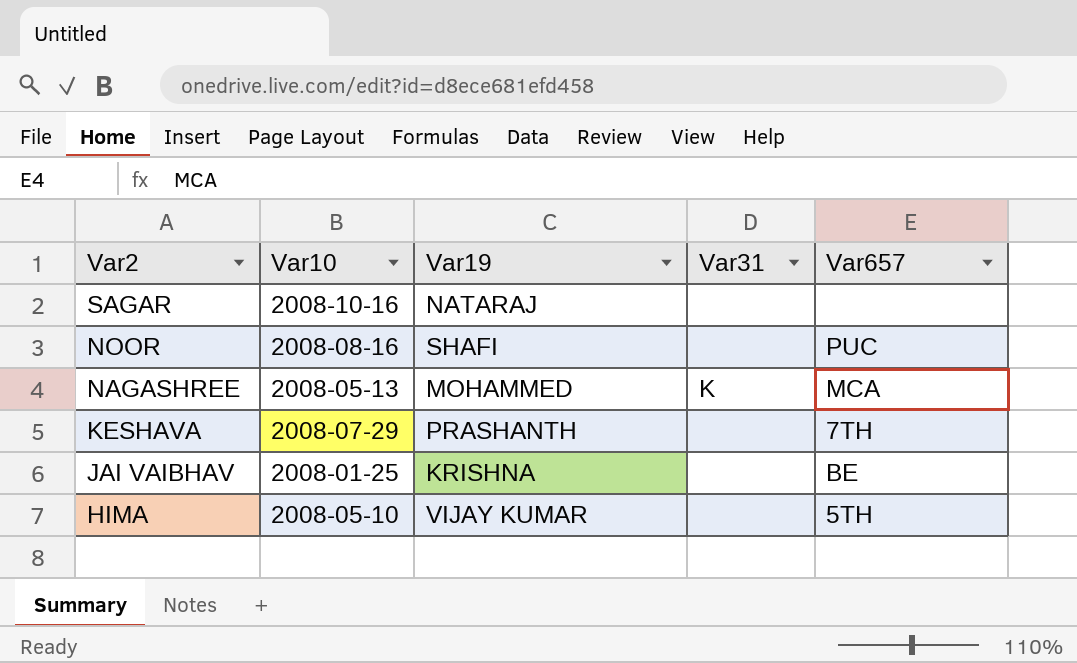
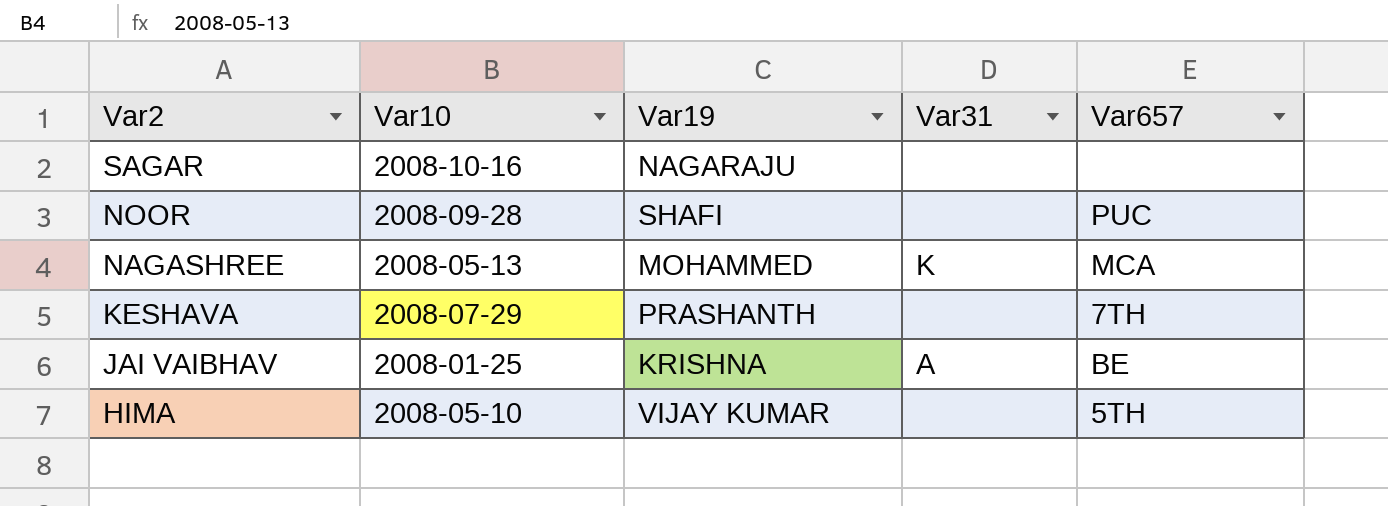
SAGAR | Var19: NATARAJ -> NAGARAJU
NOOR | Var10: 2008-08-16 -> 2008-09-28
JAI VAIBHAV | Var31: none -> A

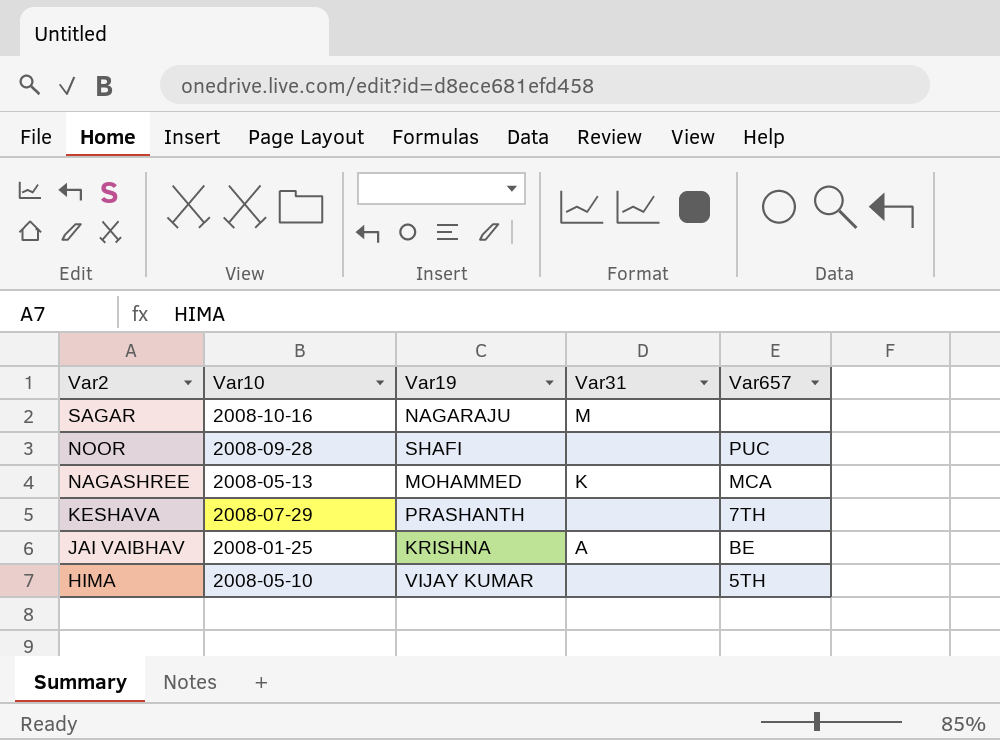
SAGAR | Var31: none -> M

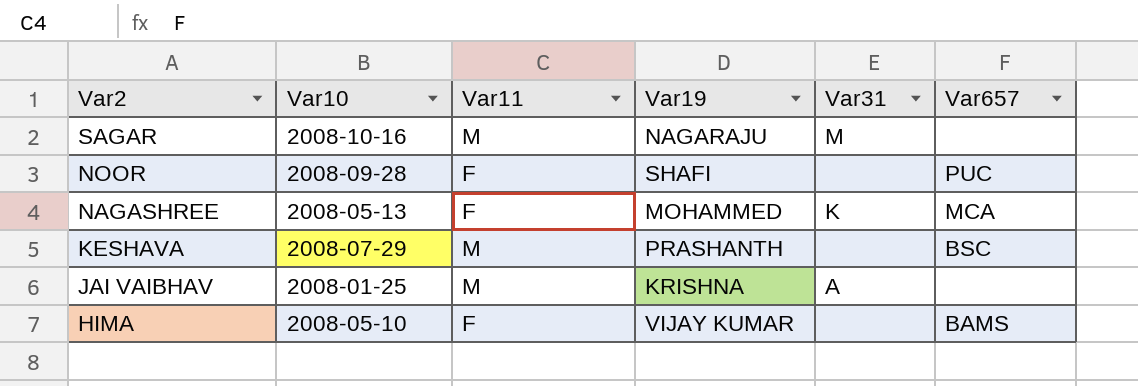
column Var11 | position: none -> 3
KESHAVA | Var657: 7TH -> BSC
JAI VAIBHAV | Var657: BE -> none
HIMA | Var657: 5TH -> BAMS

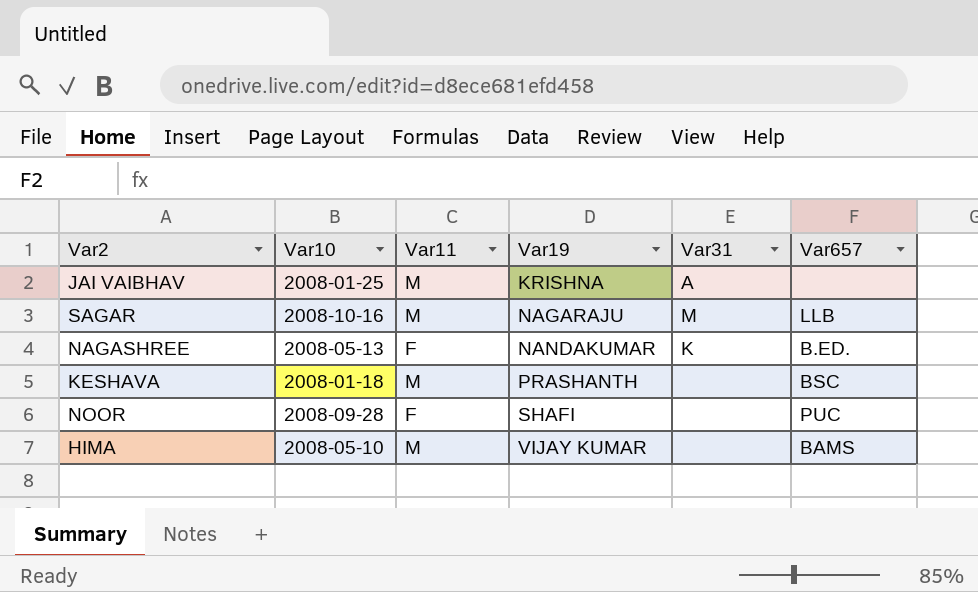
row order: Var2 descending -> Var19 ascending
SAGAR | Var657: none -> LLB
NAGASHREE | Var19: MOHAMMED -> NANDAKUMAR
NAGASHREE | Var657: MCA -> B.ED.
KESHAVA | Var10: 2008-07-29 -> 2008-01-18
HIMA | Var11: F -> M

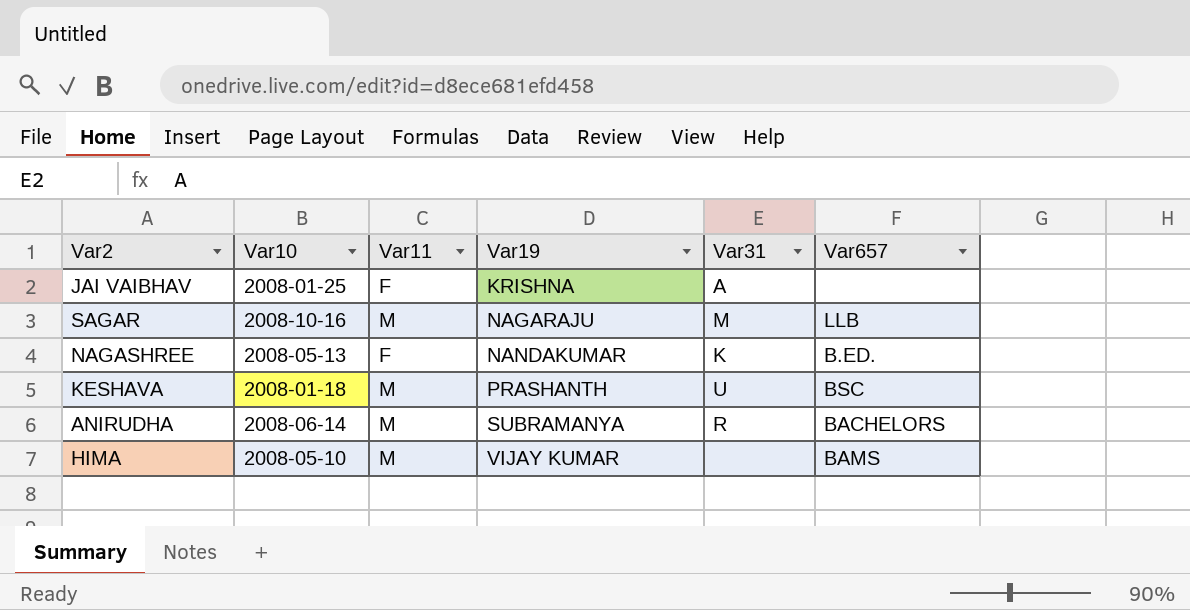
row NOOR: 2008-09-28 | F | SHAFI | none | PUC -> none
JAI VAIBHAV | Var11: M -> F
KESHAVA | Var31: none -> U
row ANIRUDHA: none -> 2008-06-14 | M | SUBRAMANYA | R | BACHELORS

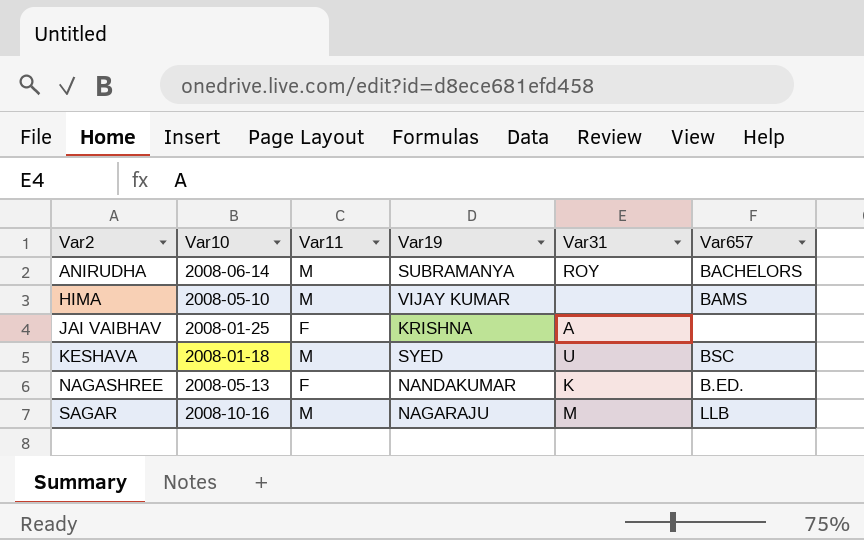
row order: Var19 ascending -> Var2 ascending
ANIRUDHA | Var31: R -> ROY
KESHAVA | Var19: PRASHANTH -> SYED

